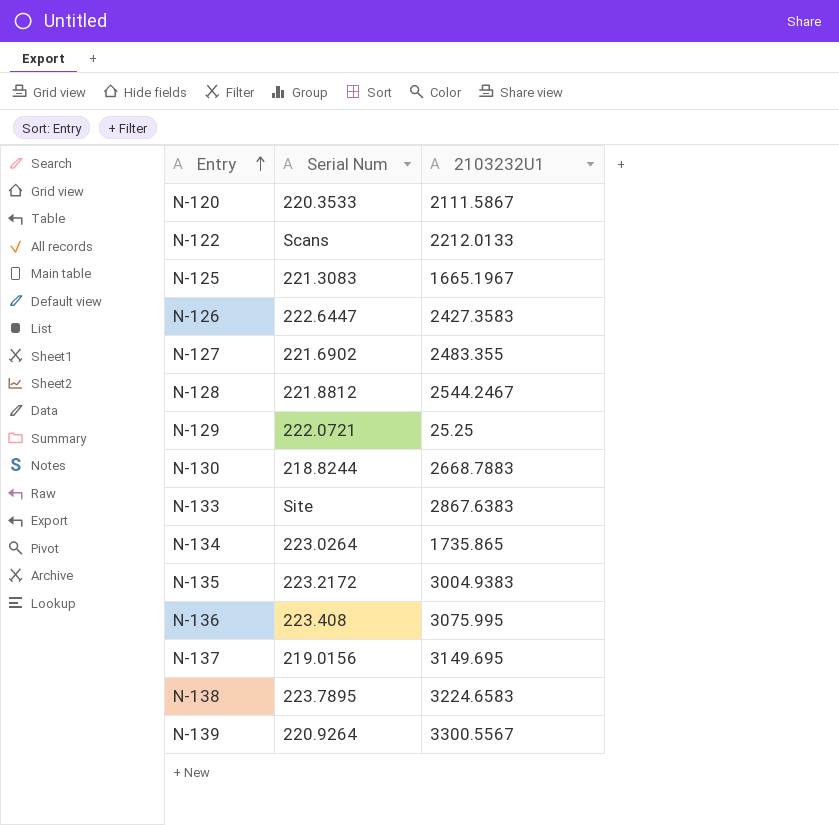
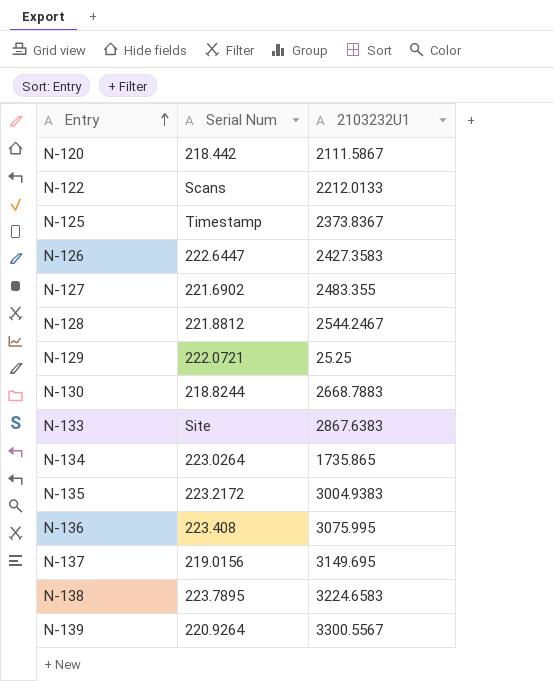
N-120 | Serial Num: 220.3533 -> 218.442
N-125 | Serial Num: 221.3083 -> Timestamp
N-125 | 2103232U1: 1665.1967 -> 2373.8367

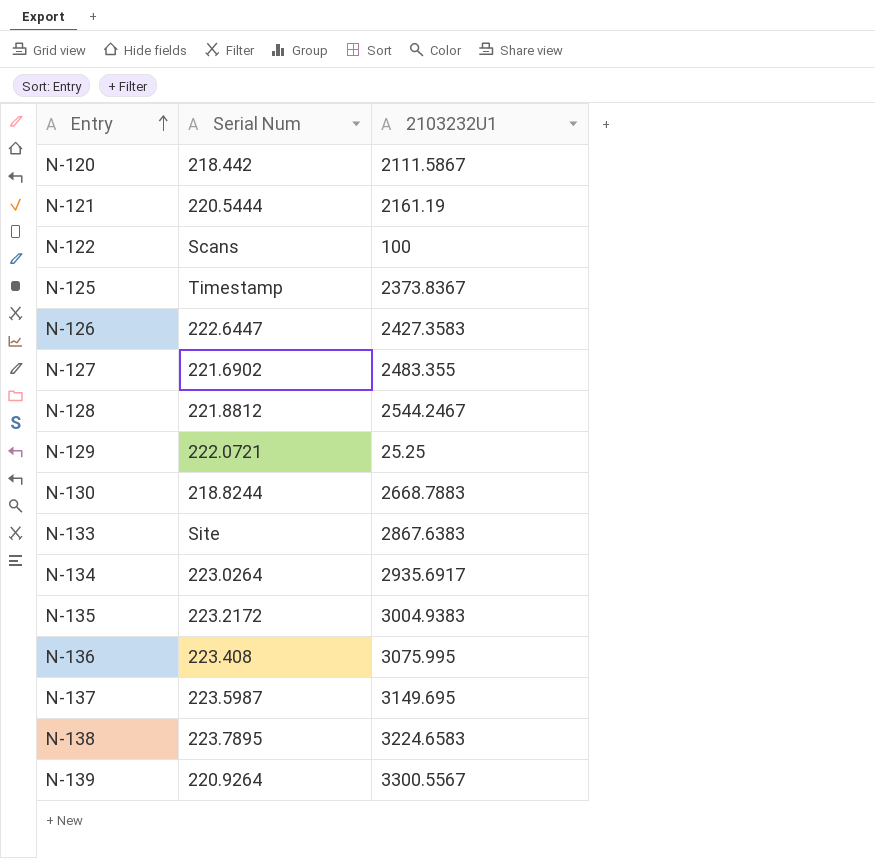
row N-121: none -> 220.5444 | 2161.19
N-122 | 2103232U1: 2212.0133 -> 100
N-134 | 2103232U1: 1735.865 -> 2935.6917
N-137 | Serial Num: 219.0156 -> 223.5987

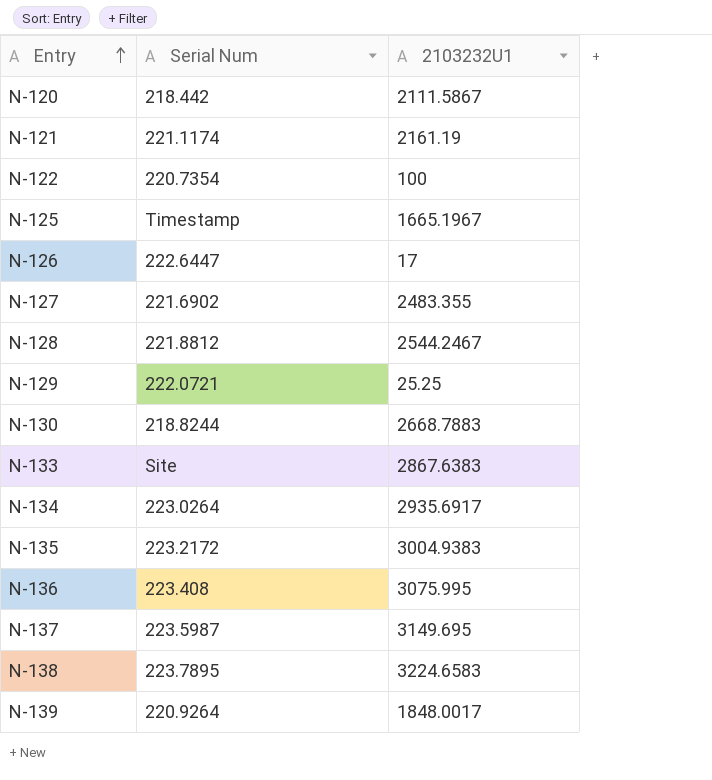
N-121 | Serial Num: 220.5444 -> 221.1174
N-122 | Serial Num: Scans -> 220.7354
N-125 | 2103232U1: 2373.8367 -> 1665.1967
N-126 | 2103232U1: 2427.3583 -> 17
N-139 | 2103232U1: 3300.5567 -> 1848.0017

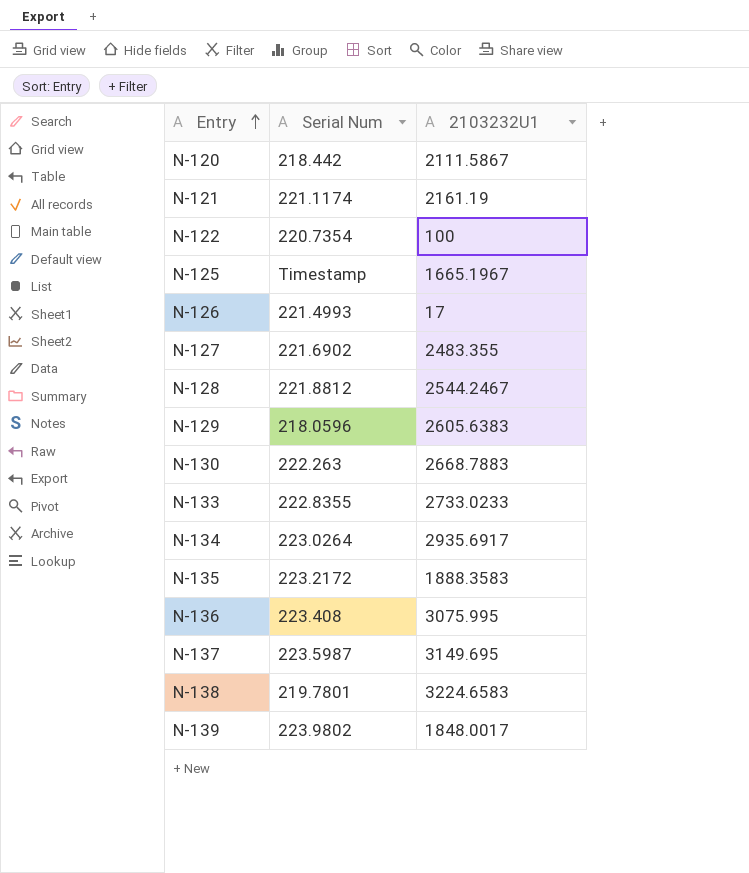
N-126 | Serial Num: 222.6447 -> 221.4993
N-129 | Serial Num: 222.0721 -> 218.0596
N-129 | 2103232U1: 25.25 -> 2605.6383
N-130 | Serial Num: 218.8244 -> 222.263
N-133 | Serial Num: Site -> 222.8355
N-133 | 2103232U1: 2867.6383 -> 2733.0233
N-135 | 2103232U1: 3004.9383 -> 1888.3583
N-138 | Serial Num: 223.7895 -> 219.7801
N-139 | Serial Num: 220.9264 -> 223.9802

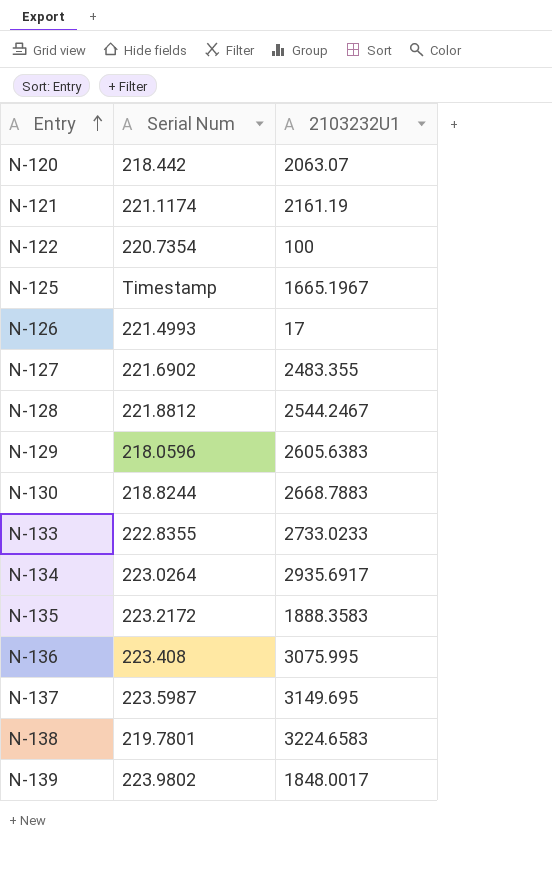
N-120 | 2103232U1: 2111.5867 -> 2063.07
N-130 | Serial Num: 222.263 -> 218.8244

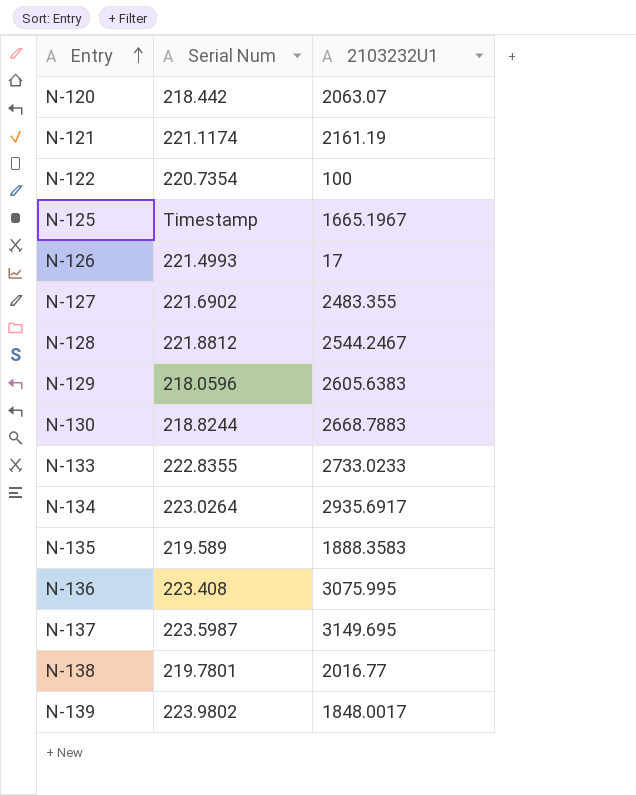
N-135 | Serial Num: 223.2172 -> 219.589
N-138 | 2103232U1: 3224.6583 -> 2016.77

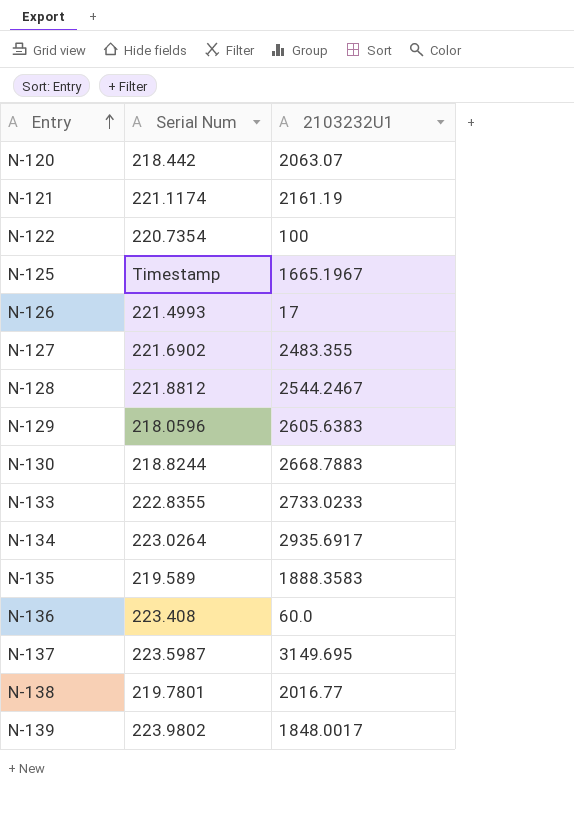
N-136 | 2103232U1: 3075.995 -> 60.0

